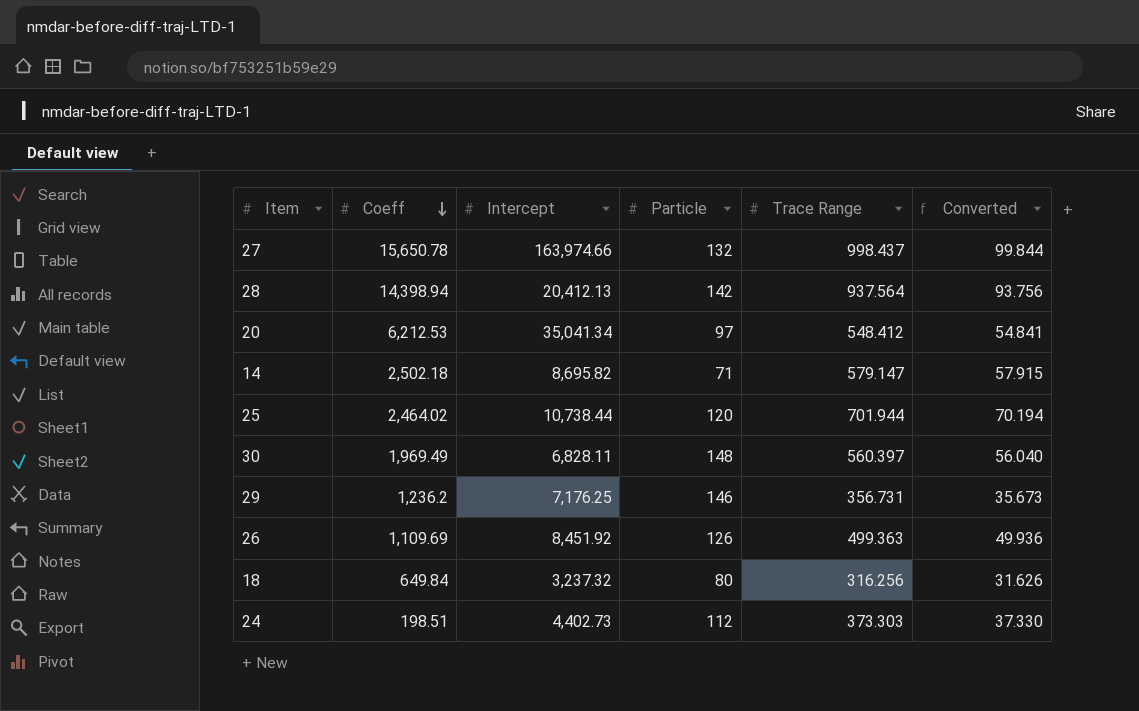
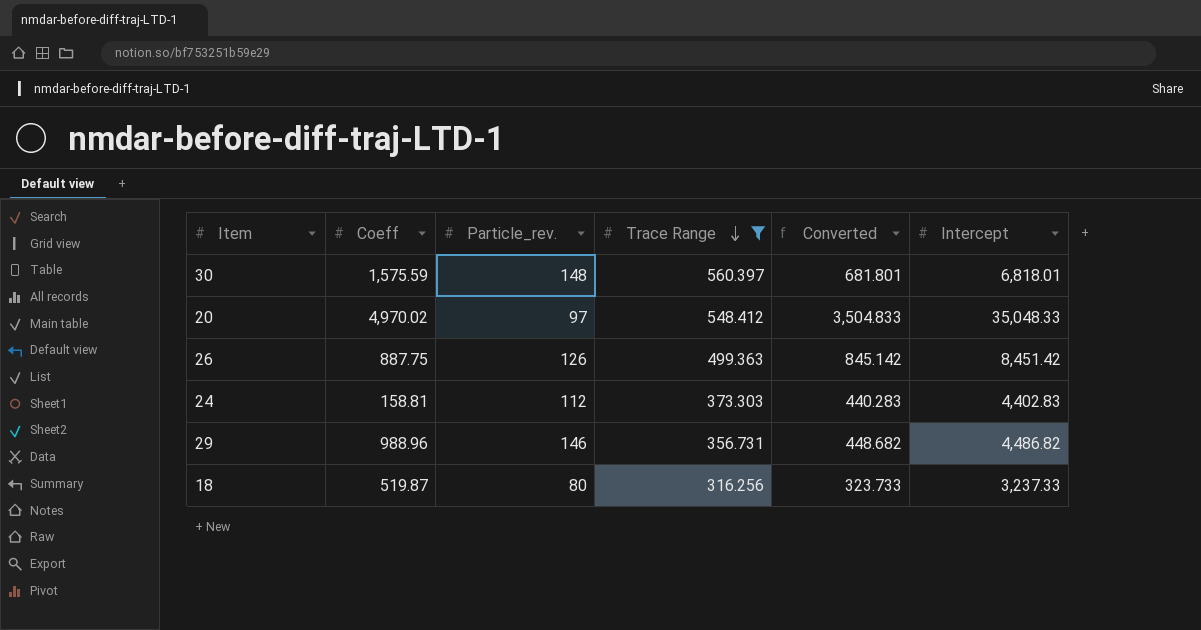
filter: none -> Trace Range <= 560.397
row order: Coeff descending -> Trace Range descending
column name: Particle -> Particle_rev.
column Converted | formula: [Trace Range] * 0.1 -> [Intercept] * 0.1
column Intercept | position: 3 -> 6
30 | Coeff: 1,969.49 -> 1,575.59
30 | Intercept: 6,828.11 -> 6,818.01
20 | Coeff: 6,212.53 -> 4,970.02
20 | Intercept: 35,041.34 -> 35,048.33
26 | Coeff: 1,109.69 -> 887.75
26 | Intercept: 8,451.92 -> 8,451.42
24 | Coeff: 198.51 -> 158.81
24 | Intercept: 4,402.73 -> 4,402.83
29 | Coeff: 1,236.2 -> 988.96
29 | Intercept: 7,176.25 -> 4,486.82
18 | Coeff: 649.84 -> 519.87
18 | Intercept: 3,237.32 -> 3,237.33

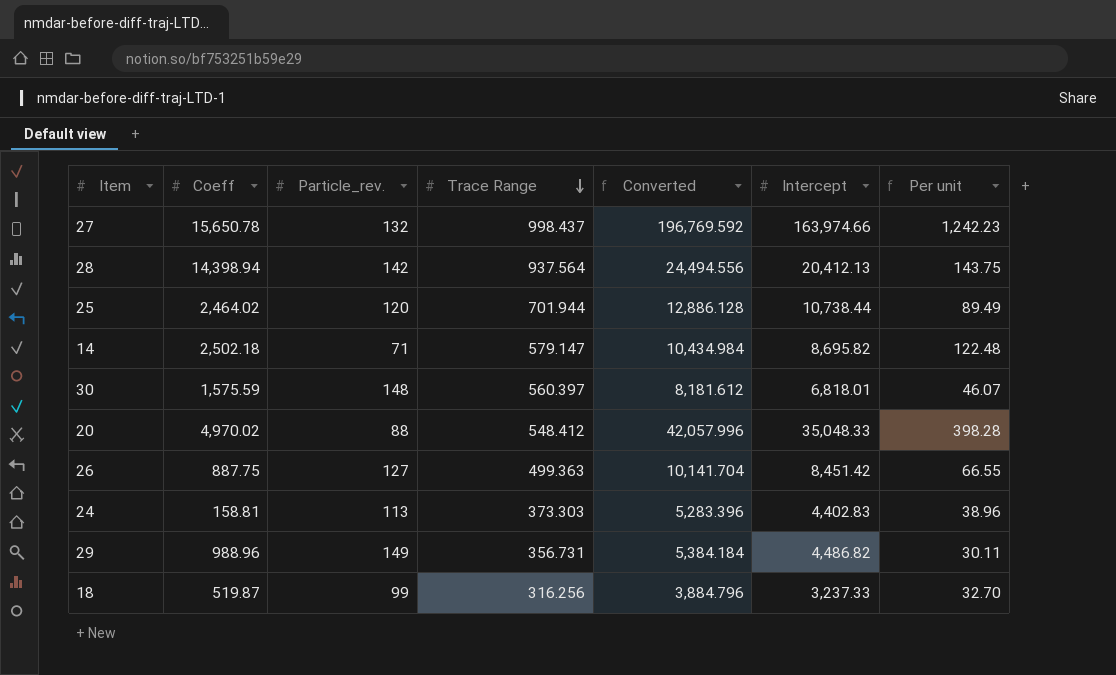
filter: Trace Range <= 560.397 -> none
column Converted | formula: [Intercept] * 0.1 -> [Intercept] * 1.2
column Per unit | formula: none -> [Intercept] / [Particle_rev.]
20 | Particle_rev.: 97 -> 88
26 | Particle_rev.: 126 -> 127
24 | Particle_rev.: 112 -> 113
29 | Particle_rev.: 146 -> 149
18 | Particle_rev.: 80 -> 99

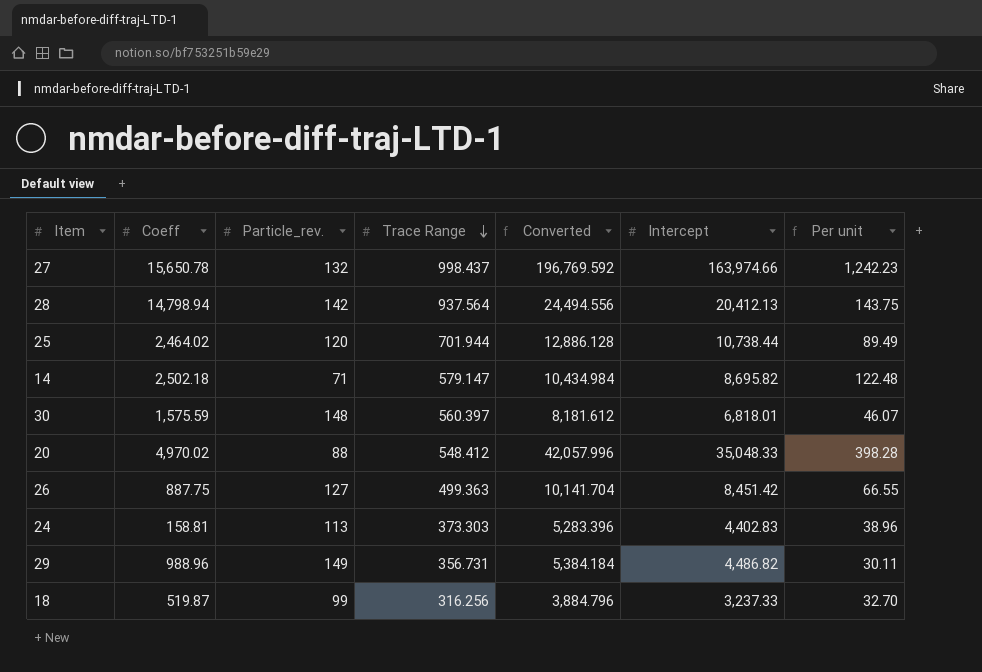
28 | Coeff: 14,398.94 -> 14,798.94

